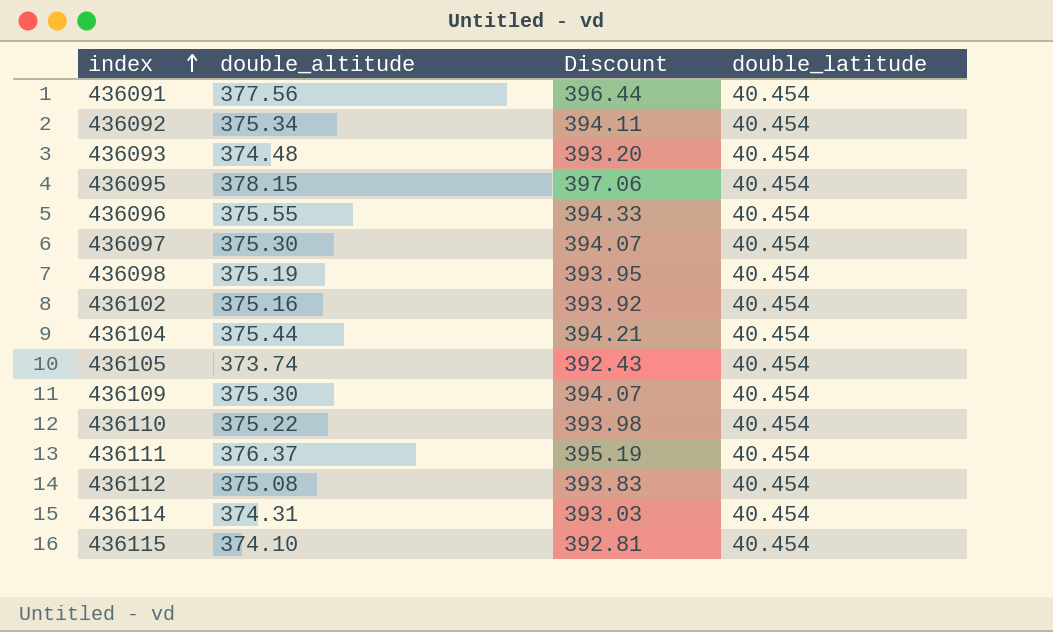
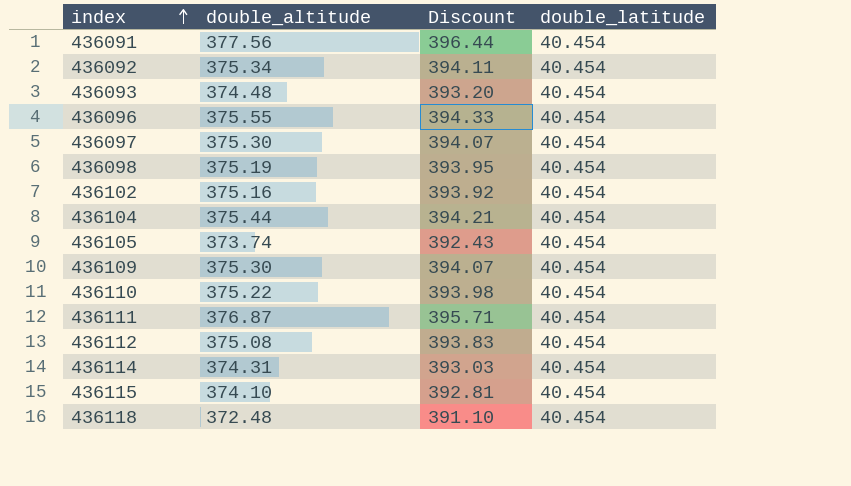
row 436095: 378.15 | 397.06 | 40.454 -> none
436111 | double_altitude: 376.37 -> 376.87
436111 | Discount: 395.19 -> 395.71
row 436118: none -> 372.48 | 391.10 | 40.454

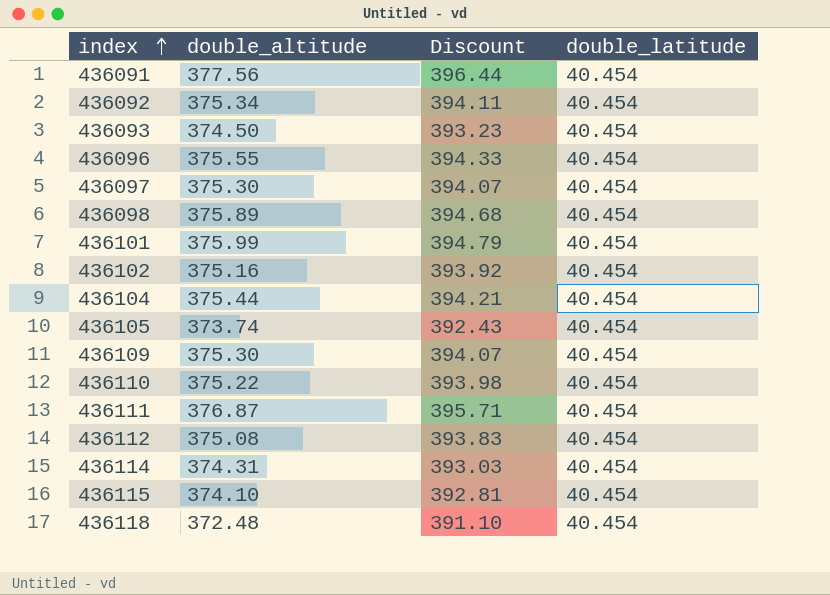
436093 | double_altitude: 374.48 -> 374.50
436093 | Discount: 393.20 -> 393.23
436098 | double_altitude: 375.19 -> 375.89
436098 | Discount: 393.95 -> 394.68
row 436101: none -> 375.99 | 394.79 | 40.454

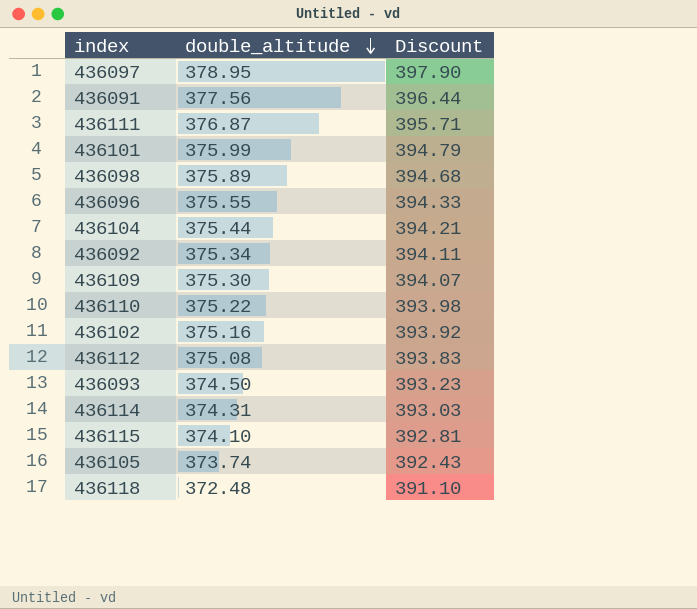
row order: index ascending -> double_altitude descending
column double_latitude | position: 4 -> none
436097 | double_altitude: 375.30 -> 378.95
436097 | Discount: 394.07 -> 397.90

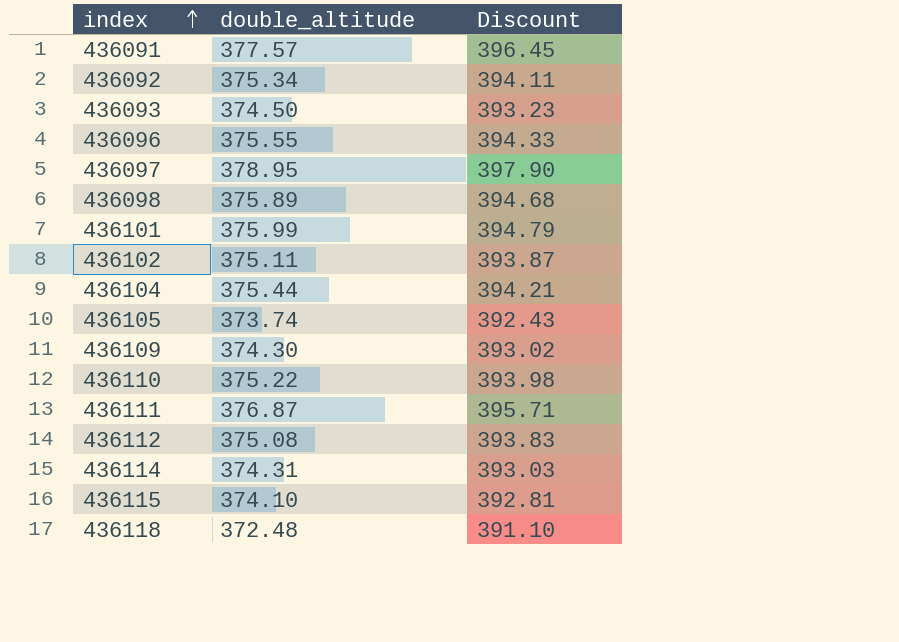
row order: double_altitude descending -> index ascending
436091 | double_altitude: 377.56 -> 377.57
436091 | Discount: 396.44 -> 396.45
436102 | double_altitude: 375.16 -> 375.11
436102 | Discount: 393.92 -> 393.87
436109 | double_altitude: 375.30 -> 374.30
436109 | Discount: 394.07 -> 393.02

